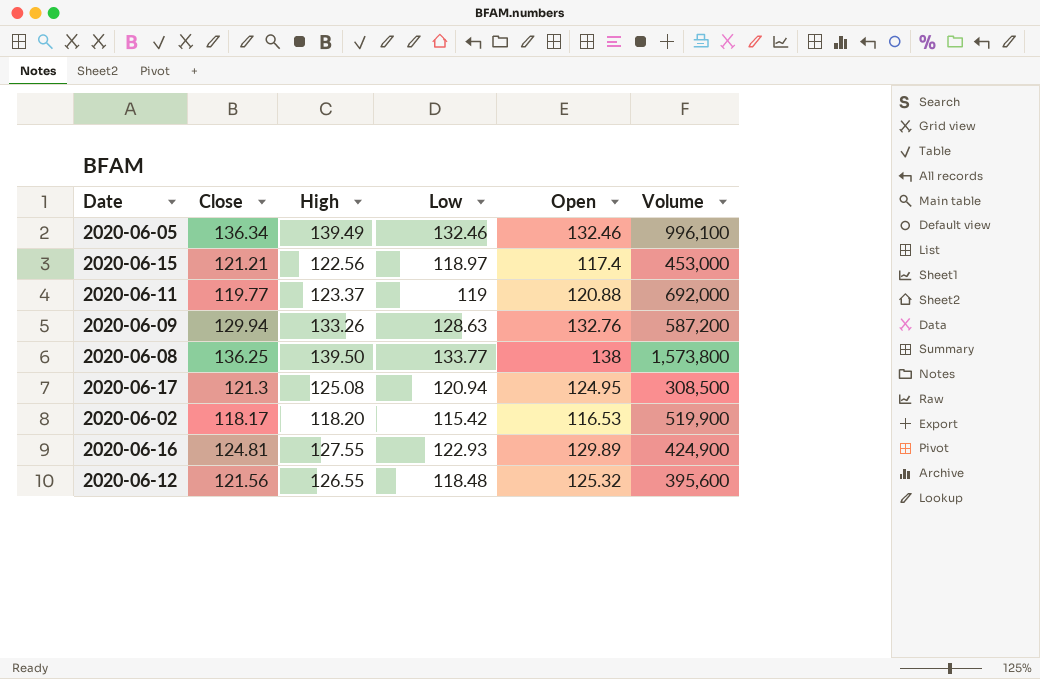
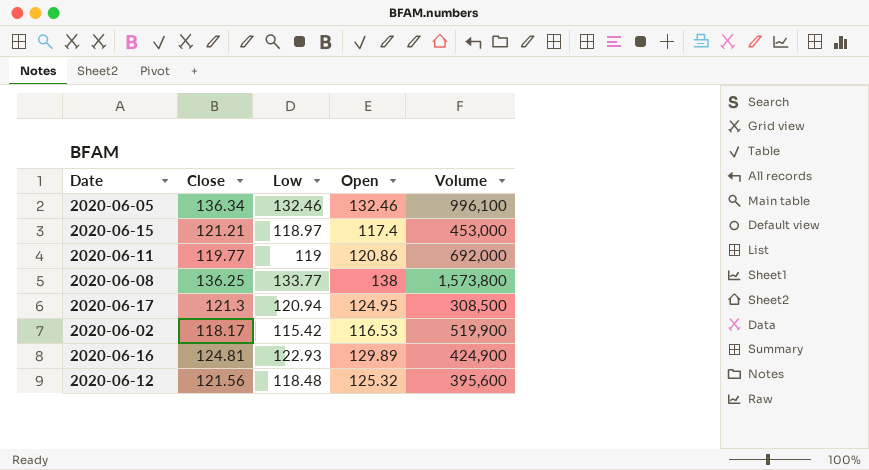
column High | position: 3 -> none
row 2020-06-09: 129.94 | 133.26 | 128.63 | 132.76 | 587,200 -> none
2020-06-11 | Open: 120.88 -> 120.86

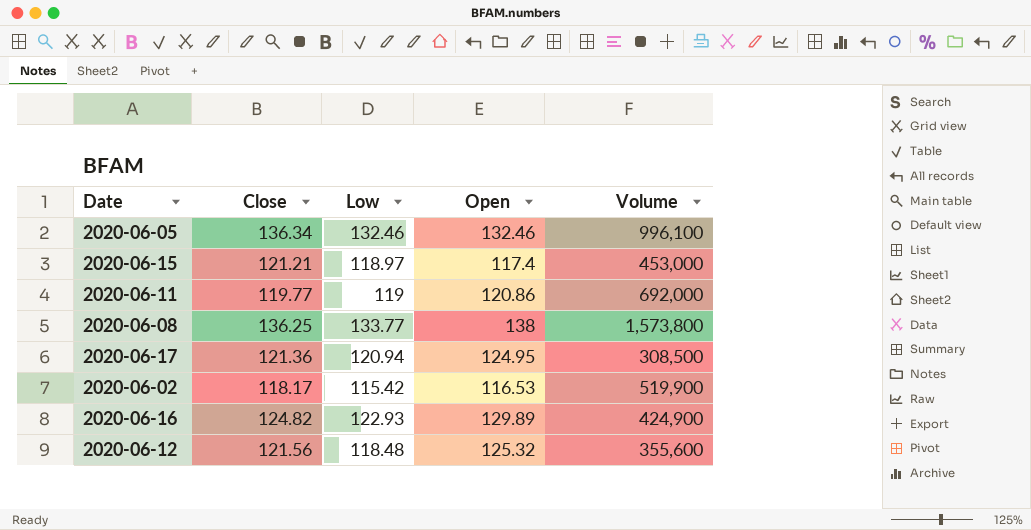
2020-06-17 | Close: 121.3 -> 121.36
2020-06-16 | Close: 124.81 -> 124.82
2020-06-12 | Volume: 395,600 -> 355,600

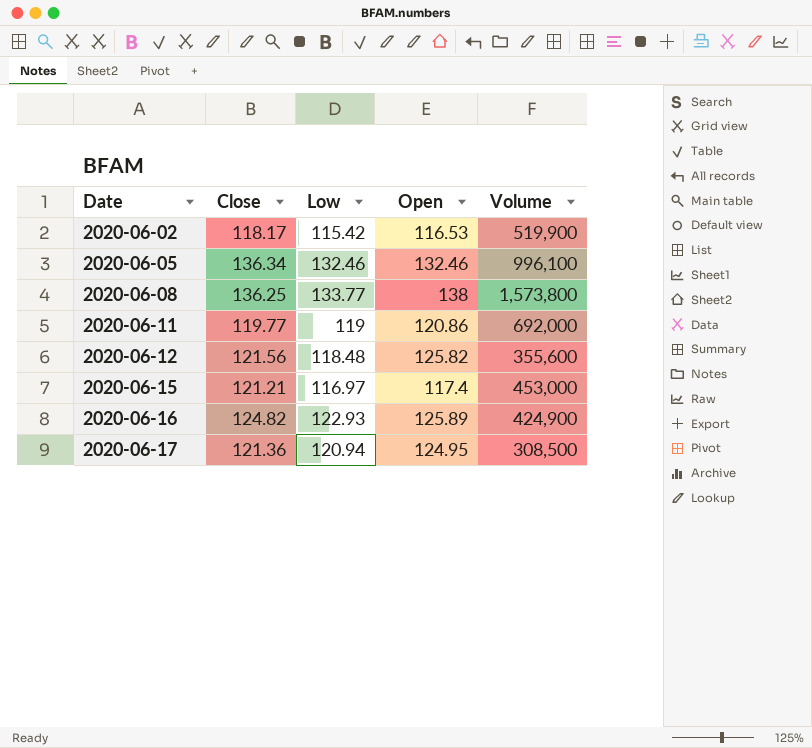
row order: none -> Date ascending
2020-06-12 | Open: 125.32 -> 125.82
2020-06-15 | Low: 118.97 -> 116.97
2020-06-16 | Open: 129.89 -> 125.89

